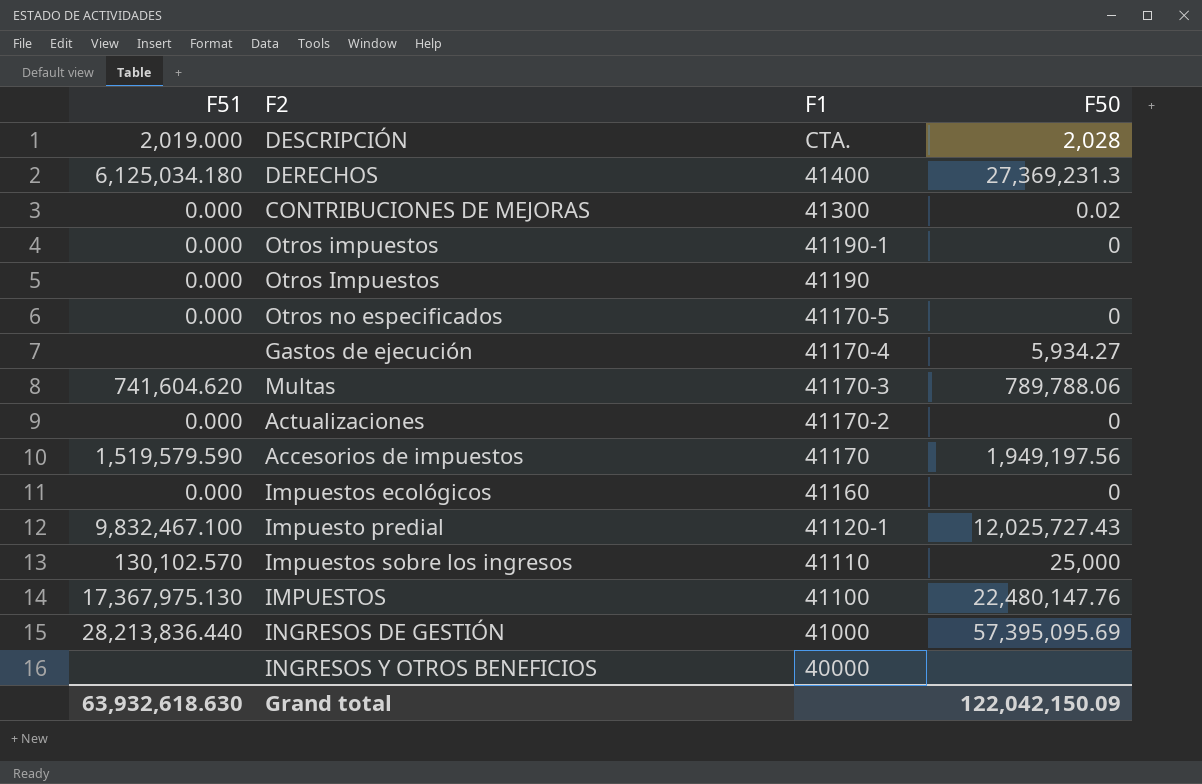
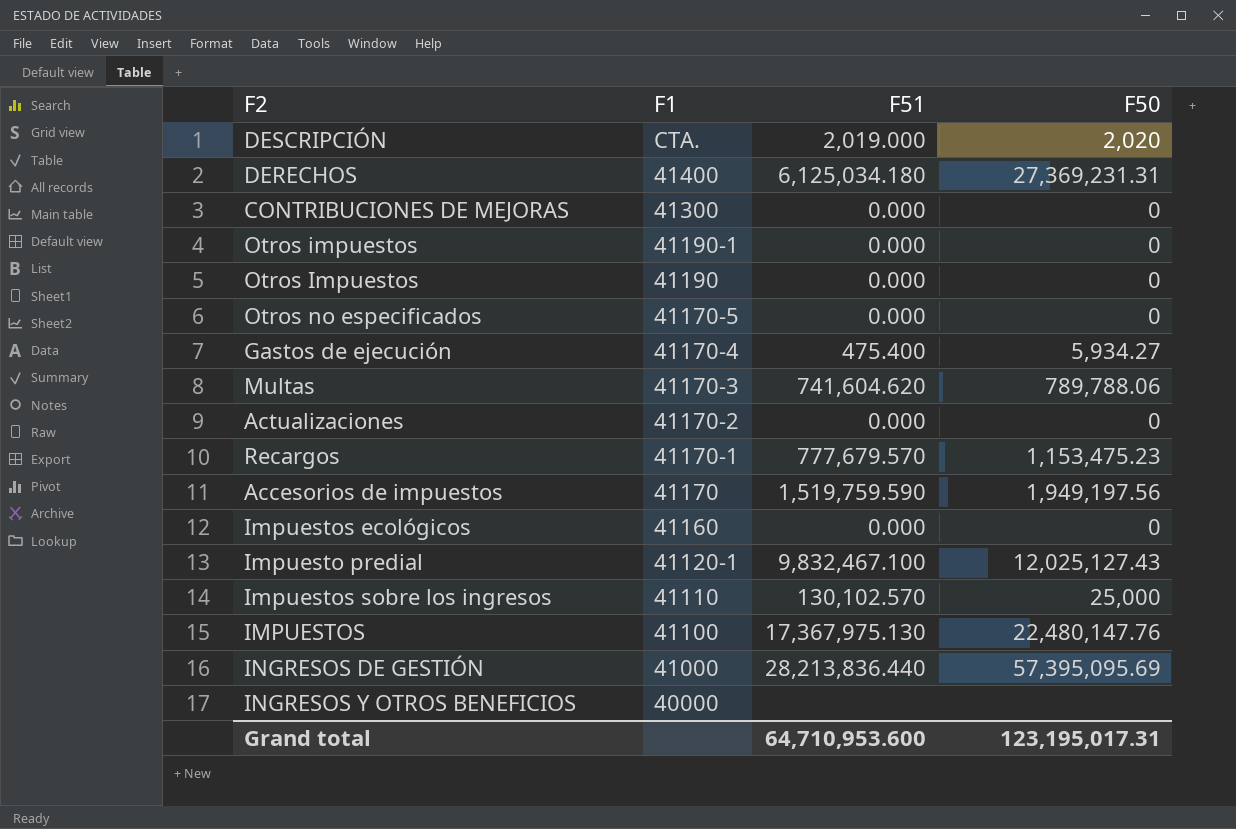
column F51 | position: 1 -> 3
DESCRIPCIÓN | F50: 2,028 -> 2,020
DERECHOS | F50: 27,369,231.3 -> 27,369,231.31
CONTRIBUCIONES DE MEJORAS | F50: 0.02 -> 0
Otros Impuestos | F50: none -> 0
Gastos de ejecución | F51: none -> 475.400
row Recargos: none -> 41170-1 | 777,679.570 | 1,153,475.23
Accesorios de impuestos | F51: 1,519,579.590 -> 1,519,759.590
Impuesto predial | F50: 12,025,727.43 -> 12,025,127.43
Grand total | F51: 63,932,618.630 -> 64,710,953.600
Grand total | F50: 122,042,150.09 -> 123,195,017.31

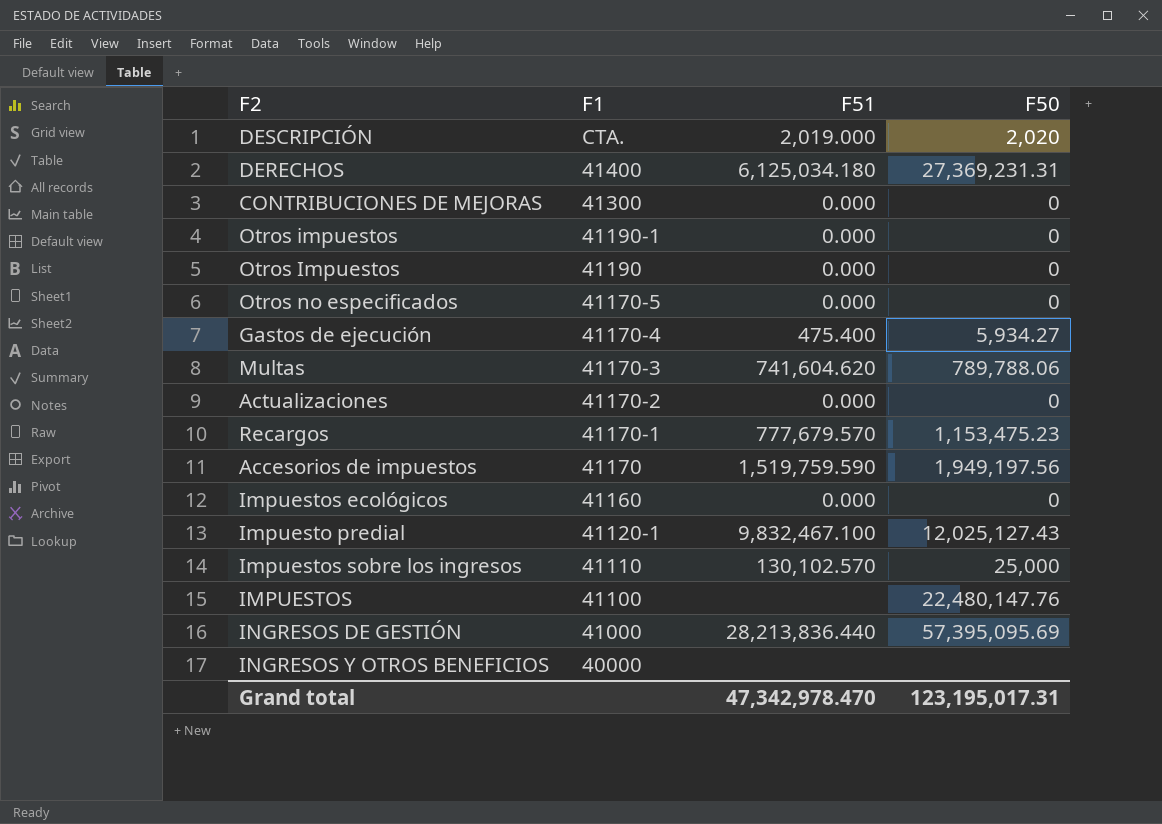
IMPUESTOS | F51: 17,367,975.130 -> none
Grand total | F51: 64,710,953.600 -> 47,342,978.470

